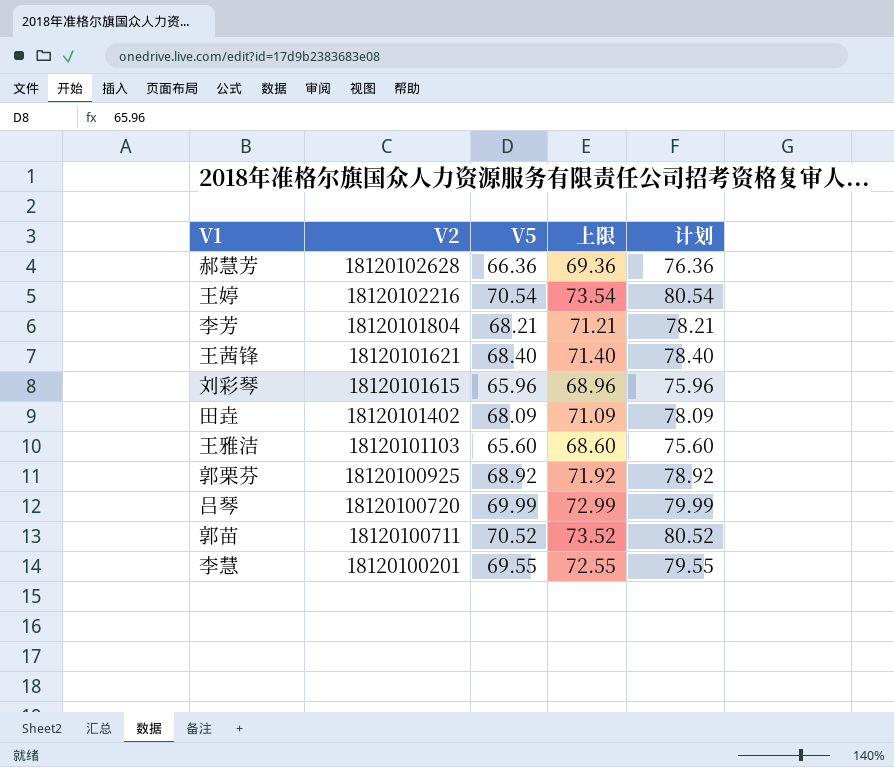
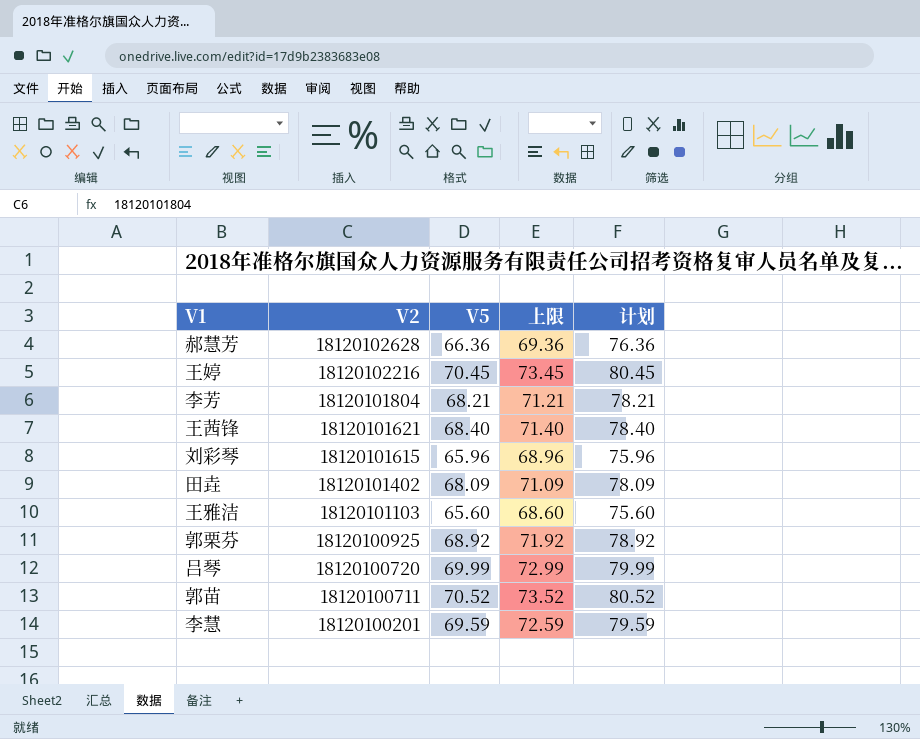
王婷 | V5: 70.54 -> 70.45
王婷 | 上限: 73.54 -> 73.45
王婷 | 计划: 80.54 -> 80.45
李慧 | V5: 69.55 -> 69.59
李慧 | 上限: 72.55 -> 72.59
李慧 | 计划: 79.55 -> 79.59

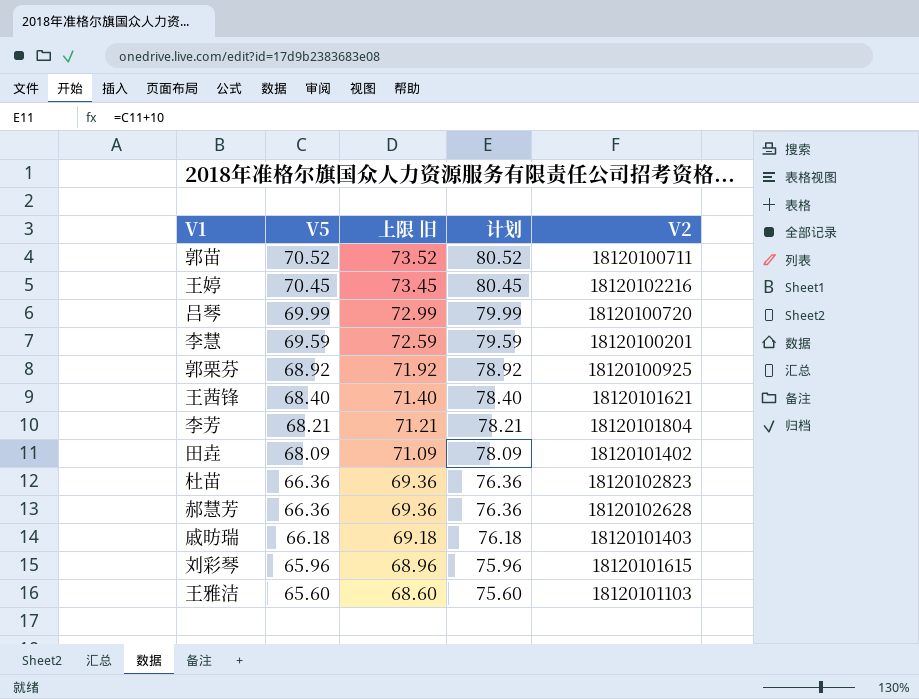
row order: V2 descending -> V5 descending
column name: 上限 -> 上限 旧
column V2 | position: 2 -> 5
row 杜苗: none -> 66.36 | 69.36 | 76.36 | 18120102823
row 戚昉瑞: none -> 66.18 | 69.18 | 76.18 | 18120101403

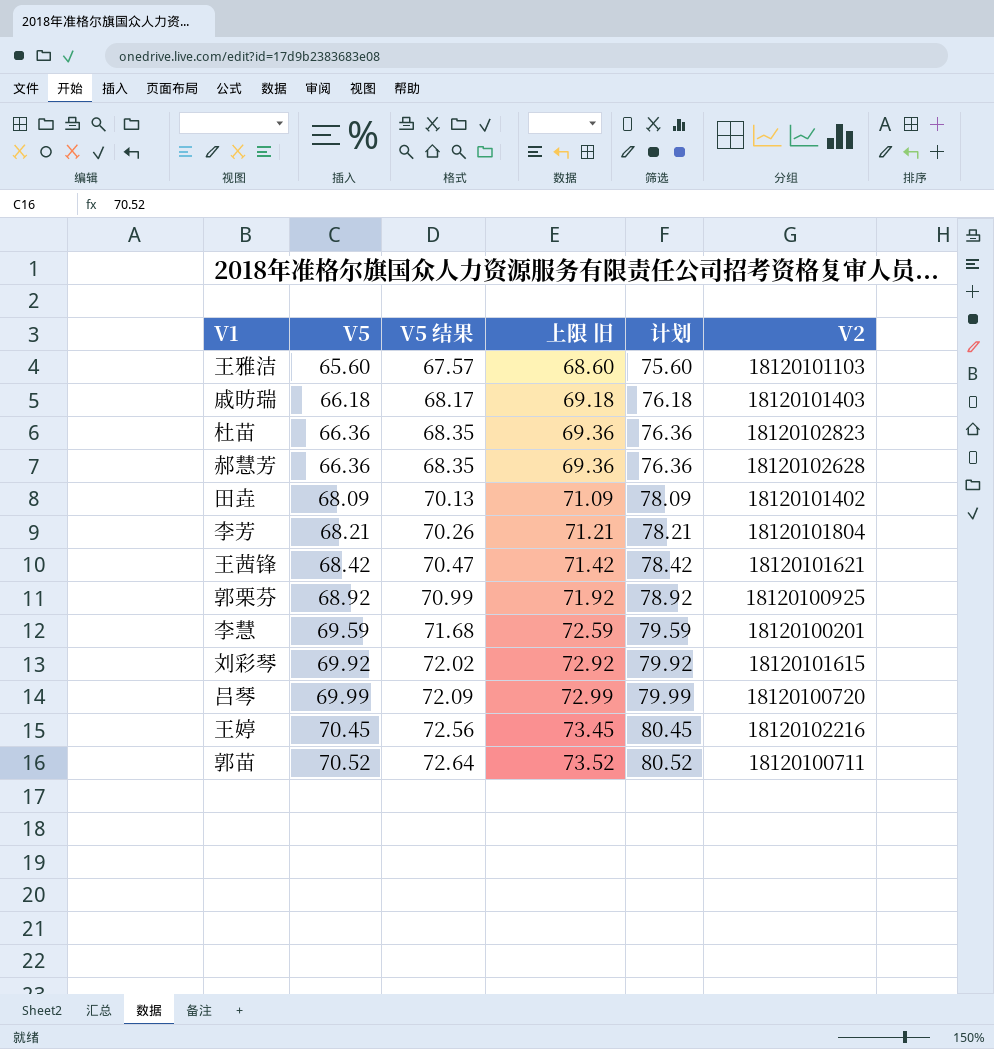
row order: V5 descending -> V5 ascending
column V5 结果 | formula: none -> [V5] * 1.03
王茜锋 | V5: 68.40 -> 68.42
王茜锋 | 上限 旧: 71.40 -> 71.42
王茜锋 | 计划: 78.40 -> 78.42
刘彩琴 | V5: 65.96 -> 69.92
刘彩琴 | 上限 旧: 68.96 -> 72.92
刘彩琴 | 计划: 75.96 -> 79.92

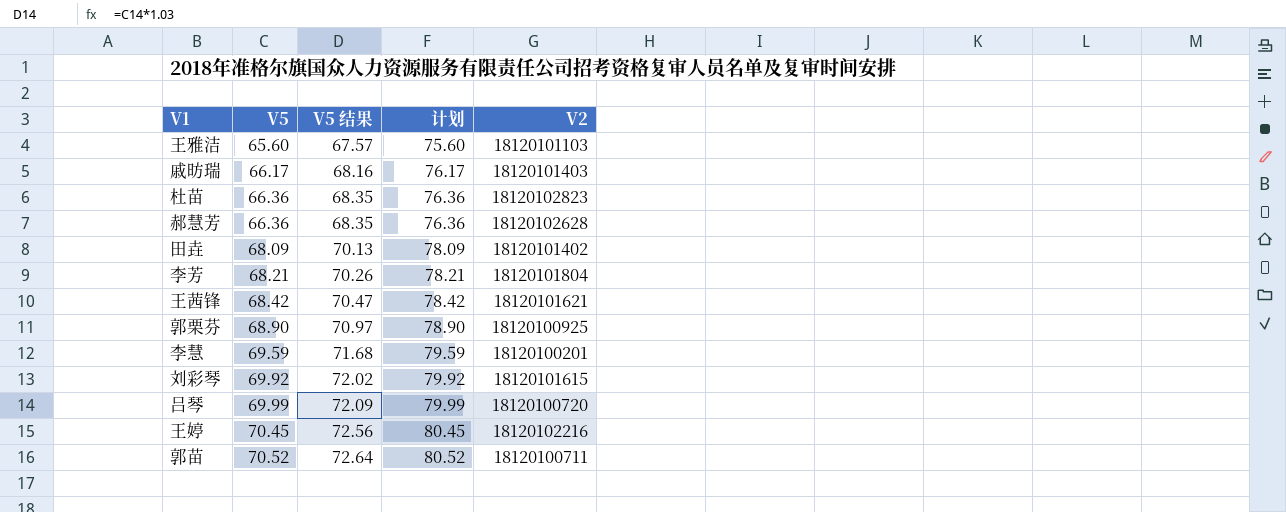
column 上限 旧 | formula: [V5] + 3 -> none
戚昉瑞 | V5: 66.18 -> 66.17
戚昉瑞 | V5 结果: 68.17 -> 68.16
戚昉瑞 | 计划: 76.18 -> 76.17
郭栗芬 | V5: 68.92 -> 68.90
郭栗芬 | V5 结果: 70.99 -> 70.97
郭栗芬 | 计划: 78.92 -> 78.90

